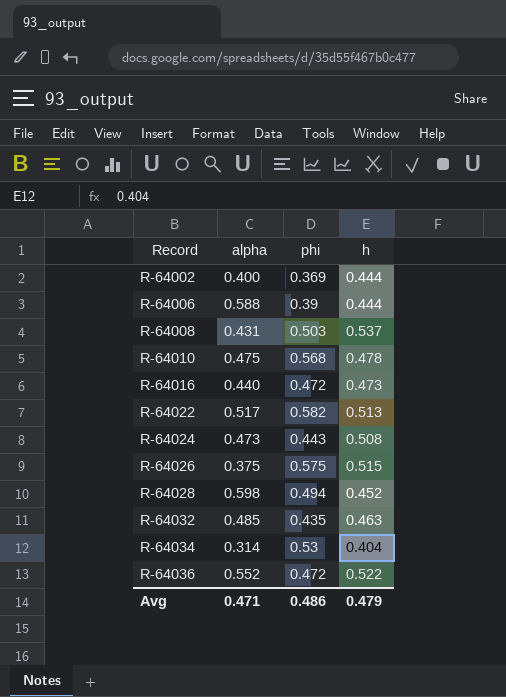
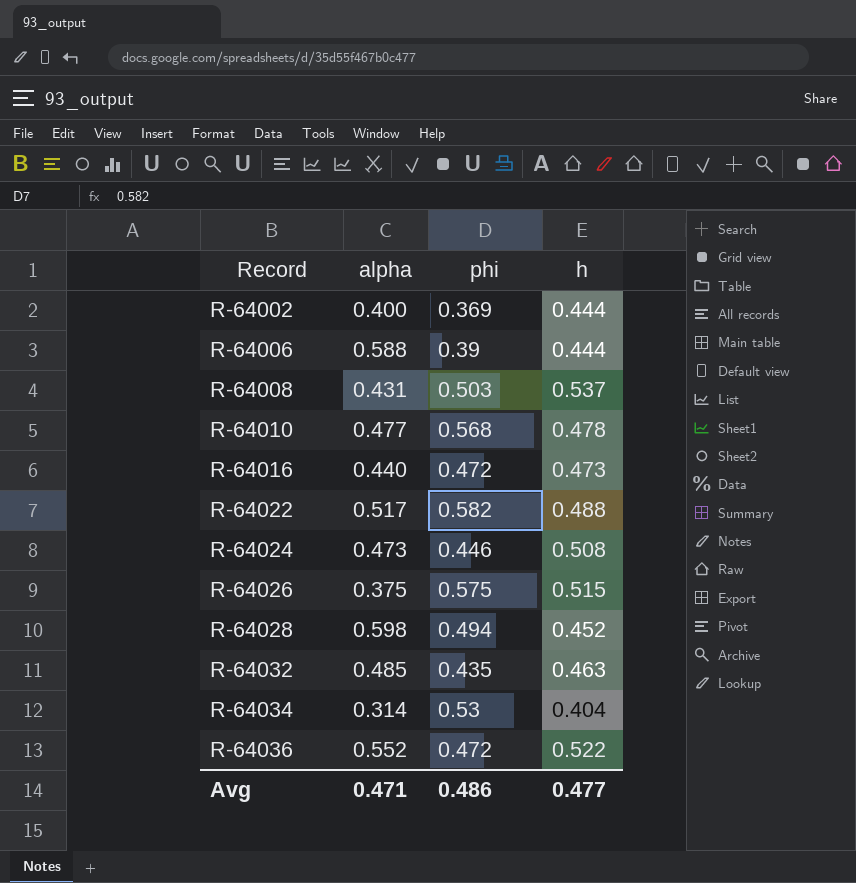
R-64010 | alpha: 0.475 -> 0.477
R-64022 | h: 0.513 -> 0.488
R-64024 | phi: 0.443 -> 0.446
Avg | h: 0.479 -> 0.477

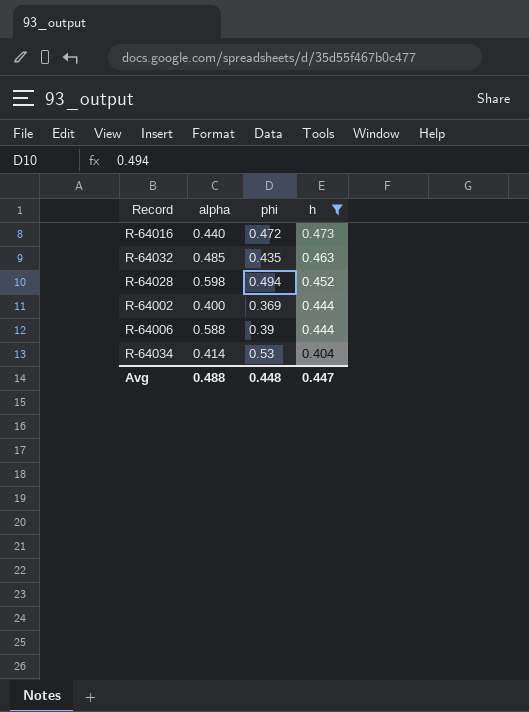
filter: none -> h <= 0.473
row order: Record ascending -> h descending
R-64034 | alpha: 0.314 -> 0.414
Avg | alpha: 0.471 -> 0.488
Avg | phi: 0.486 -> 0.448
Avg | h: 0.477 -> 0.447

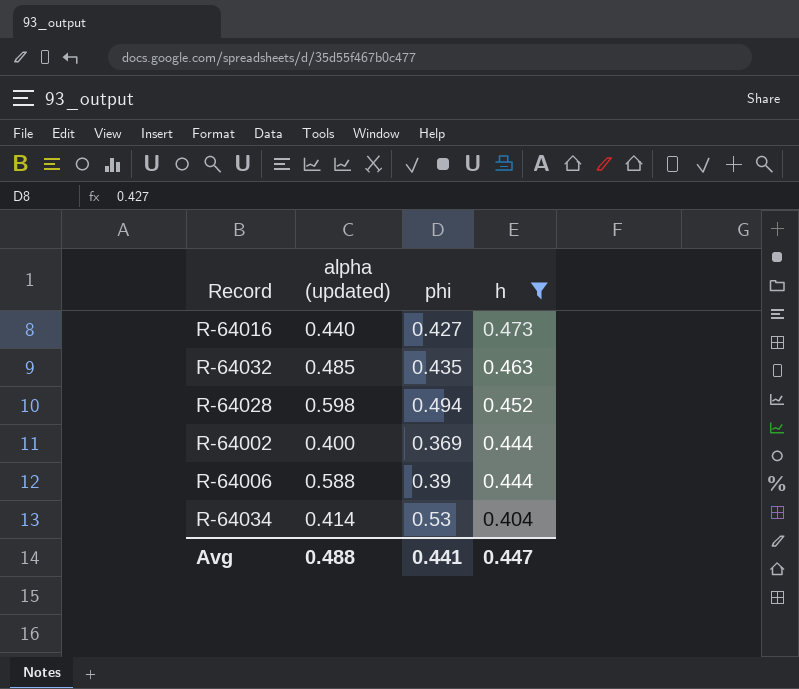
column name: alpha -> alpha (updated)
R-64016 | phi: 0.472 -> 0.427
Avg | phi: 0.448 -> 0.441

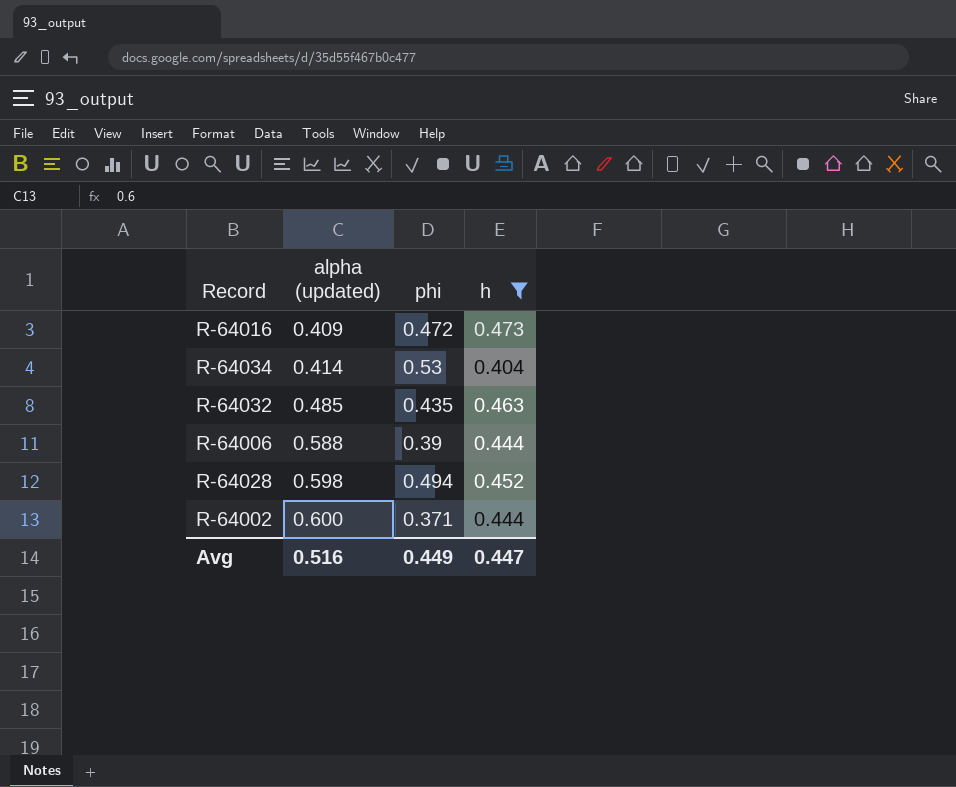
row order: h descending -> alpha (updated) ascending
R-64016 | alpha (updated): 0.440 -> 0.409
R-64016 | phi: 0.427 -> 0.472
R-64002 | alpha (updated): 0.400 -> 0.600
R-64002 | phi: 0.369 -> 0.371
Avg | alpha (updated): 0.488 -> 0.516
Avg | phi: 0.441 -> 0.449

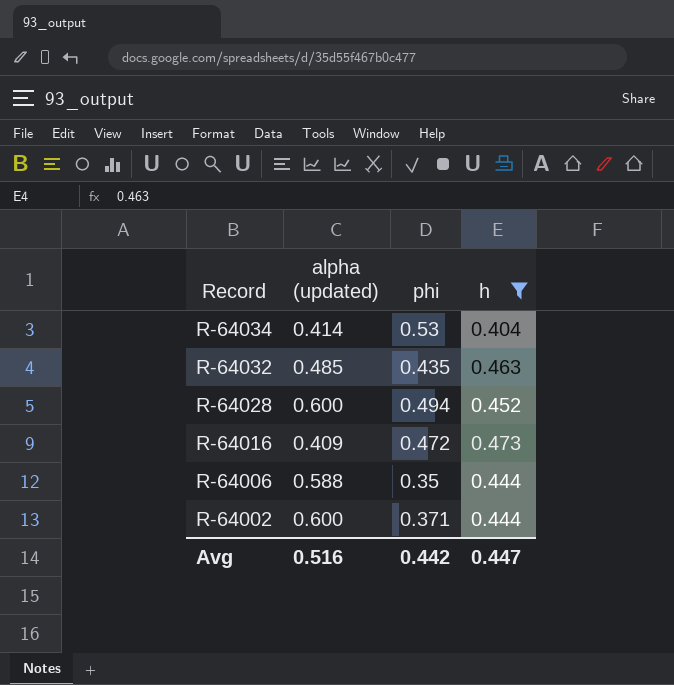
row order: alpha (updated) ascending -> Record descending
R-64028 | alpha (updated): 0.598 -> 0.600
R-64006 | phi: 0.39 -> 0.35
Avg | phi: 0.449 -> 0.442

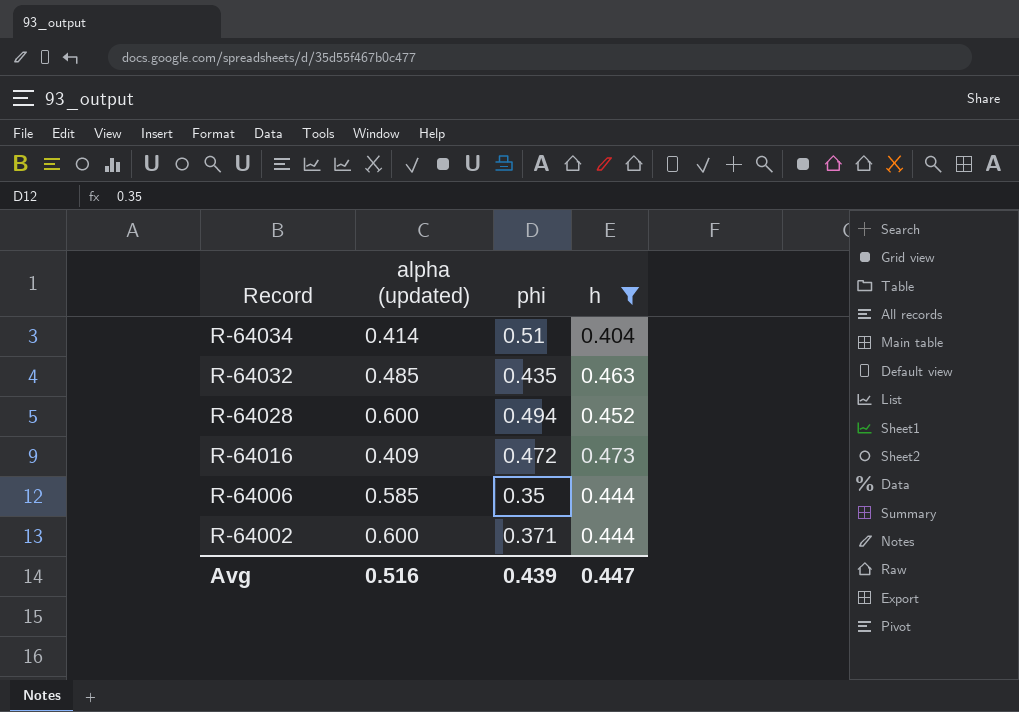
R-64034 | phi: 0.53 -> 0.51
R-64006 | alpha (updated): 0.588 -> 0.585
Avg | phi: 0.442 -> 0.439

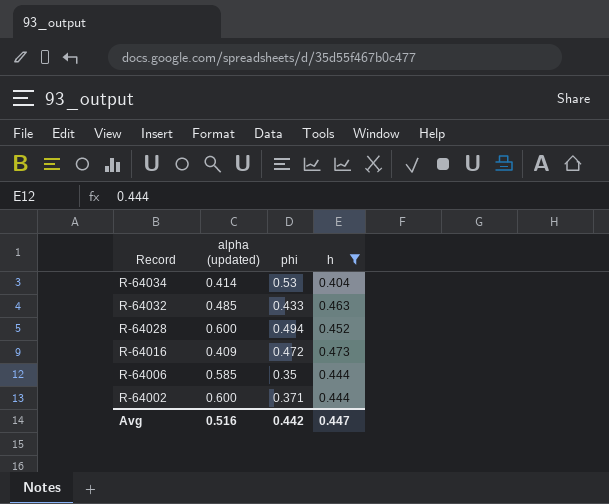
R-64034 | phi: 0.51 -> 0.53
R-64032 | phi: 0.435 -> 0.433
Avg | phi: 0.439 -> 0.442

